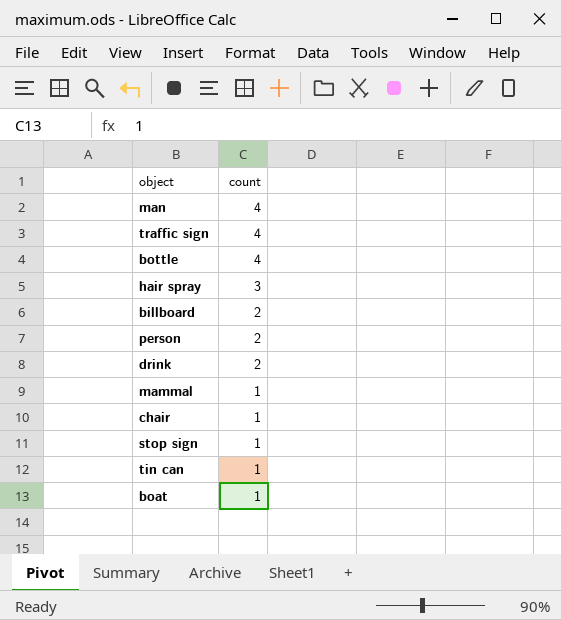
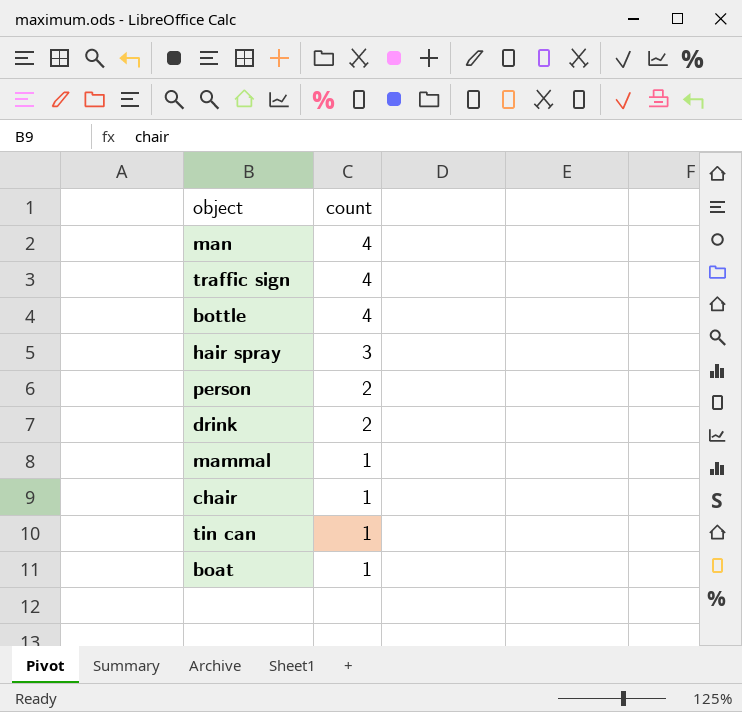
row billboard: 2 -> none
row stop sign: 1 -> none

